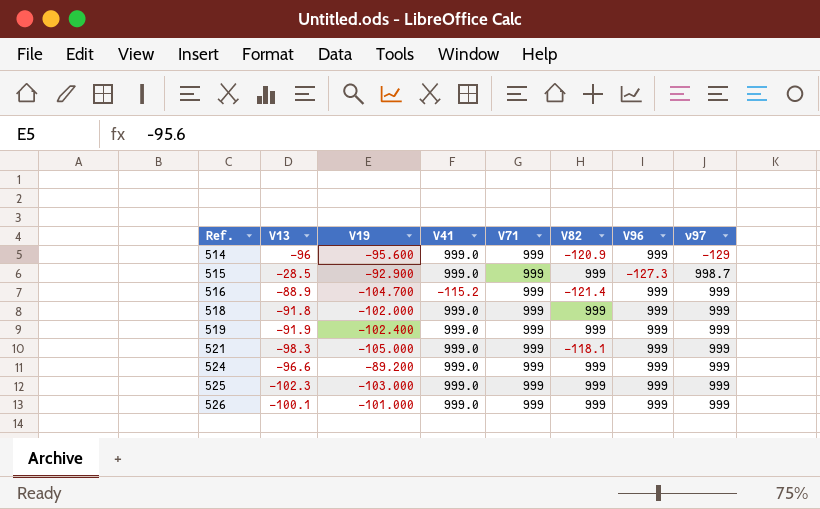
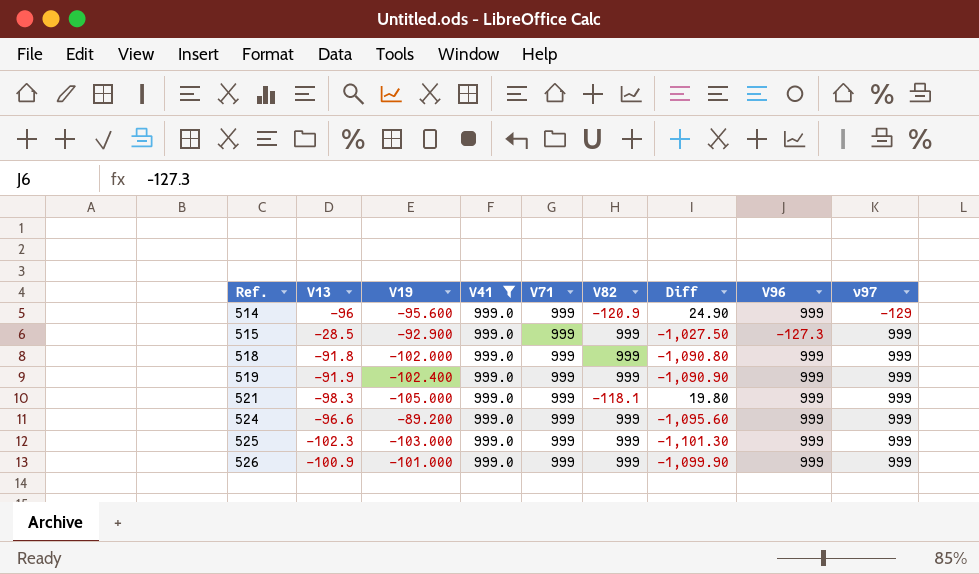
filter: none -> V41 = 999.0
column Diff | formula: none -> [V13] - [V82]
515 | v97: 998.7 -> 999
526 | V13: -100.1 -> -100.9

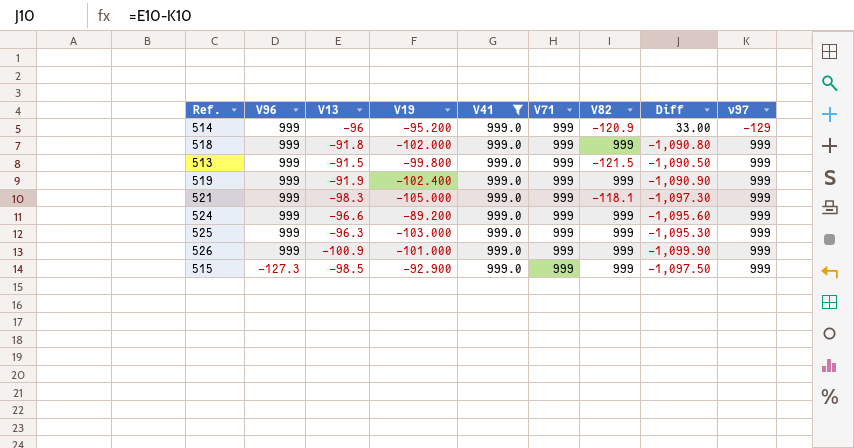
row order: Ref. ascending -> V96 descending
column V96 | position: 8 -> 2
column Diff | formula: [V13] - [V82] -> [V13] - [v97]
514 | V19: -95.600 -> -95.200
row 513: none -> 999 | -91.5 | -99.800 | 999.0 | 999 | -121.5 | -1,090.50 | 999
525 | V13: -102.3 -> -96.3
515 | V13: -28.5 -> -98.5

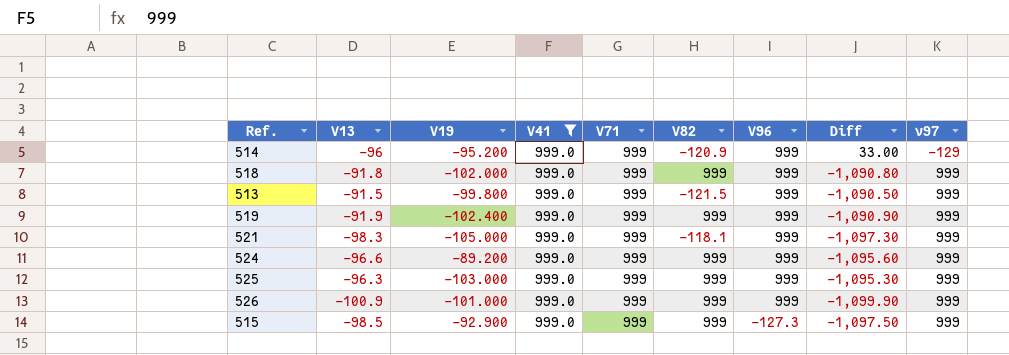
column V96 | position: 2 -> 7

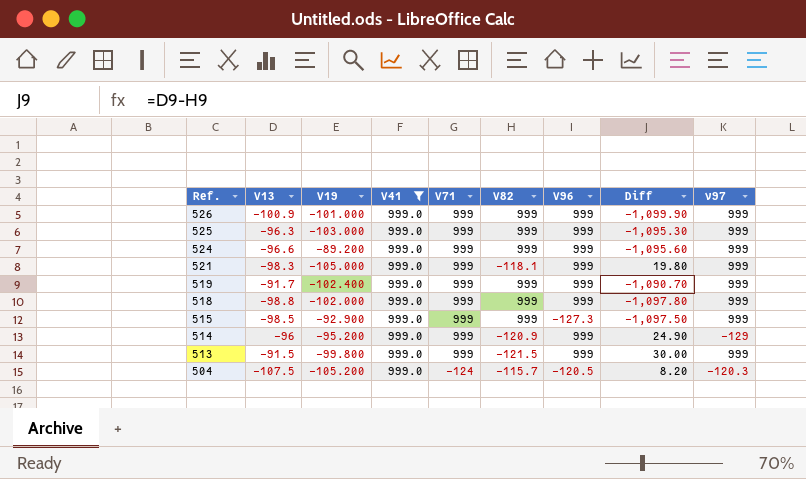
row order: V96 descending -> Ref. descending
column Diff | formula: [V13] - [v97] -> [V13] - [V82]
519 | V13: -91.9 -> -91.7
518 | V13: -91.8 -> -98.8
row 504: none -> -107.5 | -105.200 | 999.0 | -124 | -115.7 | -120.5 | 8.20 | -120.3

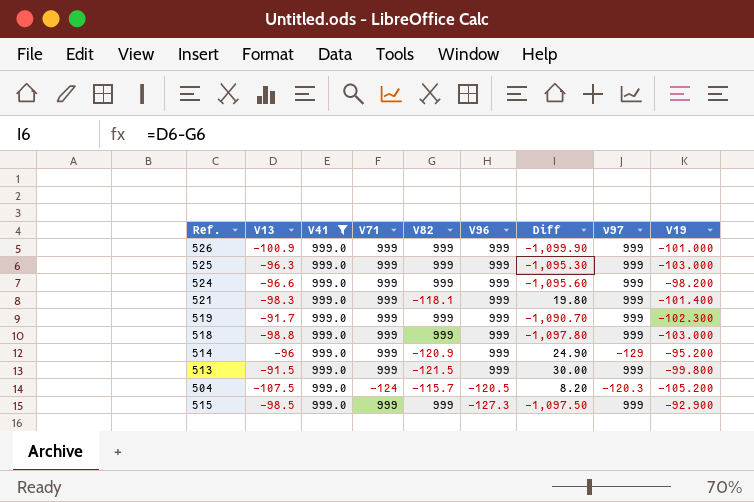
row order: Ref. descending -> V96 descending
column V19 | position: 3 -> 9
524 | V19: -89.200 -> -98.200
521 | V19: -105.000 -> -101.400
519 | V19: -102.400 -> -102.300
518 | V19: -102.000 -> -103.000

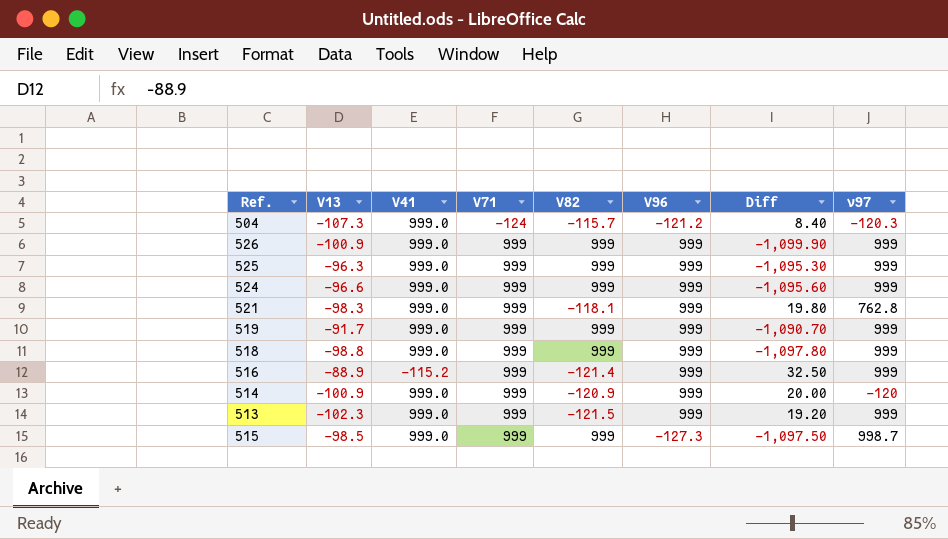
filter: V41 = 999.0 -> none
row order: V96 descending -> V71 ascending
column V19 | position: 9 -> none
504 | V13: -107.5 -> -107.3
504 | V96: -120.5 -> -121.2
504 | Diff: 8.20 -> 8.40
521 | v97: 999 -> 762.8
514 | V13: -96 -> -100.9
514 | Diff: 24.90 -> 20.00
514 | v97: -129 -> -120
513 | V13: -91.5 -> -102.3
513 | Diff: 30.00 -> 19.20
515 | v97: 999 -> 998.7

